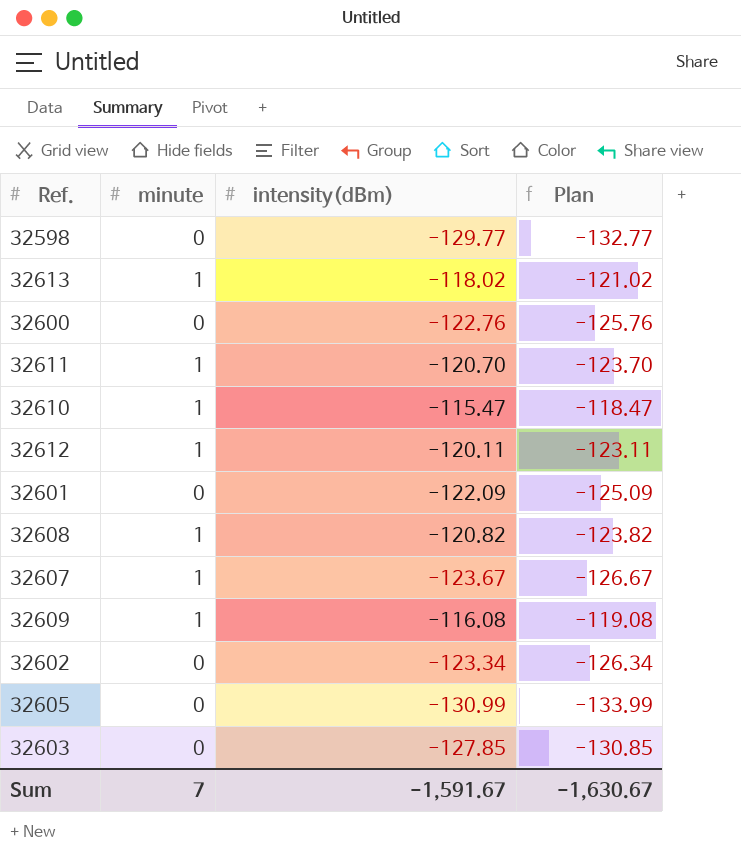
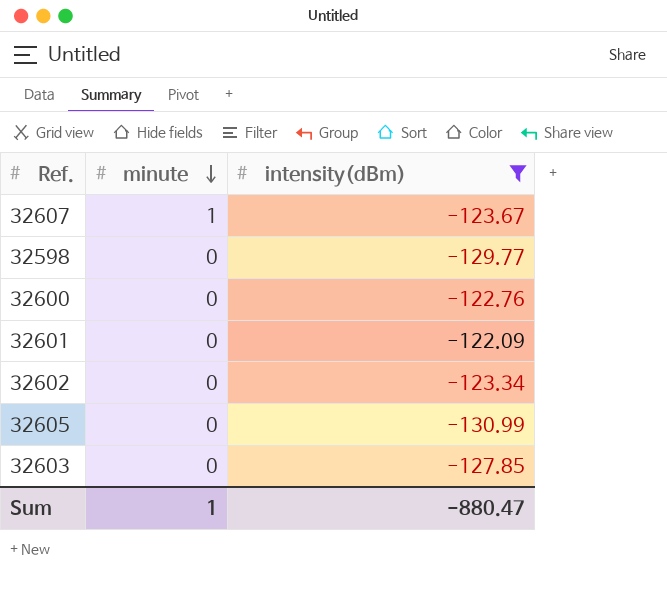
filter: none -> intensity(dBm) <= -122.09
row order: none -> minute descending
column Plan | formula: [intensity(dBm)] - 3 -> none
Sum | minute: 7 -> 1
Sum | intensity(dBm): -1,591.67 -> -880.47

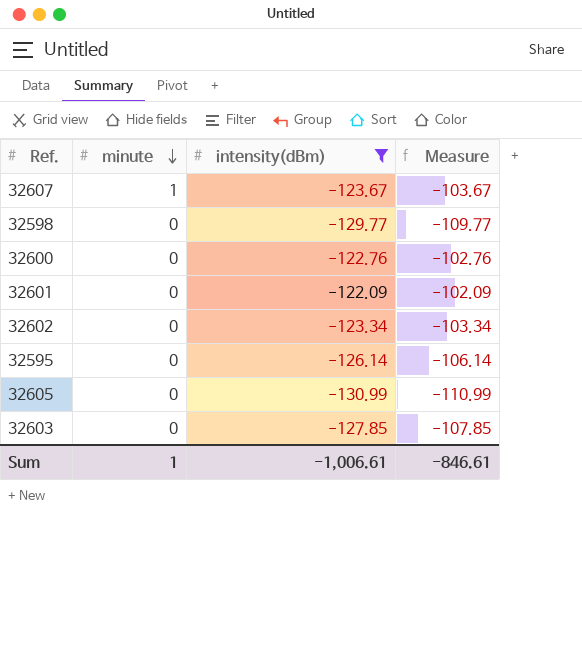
column Measure | formula: none -> [intensity(dBm)] + 20
row 32595: none -> 0 | -126.14 | -106.14
Sum | intensity(dBm): -880.47 -> -1,006.61

